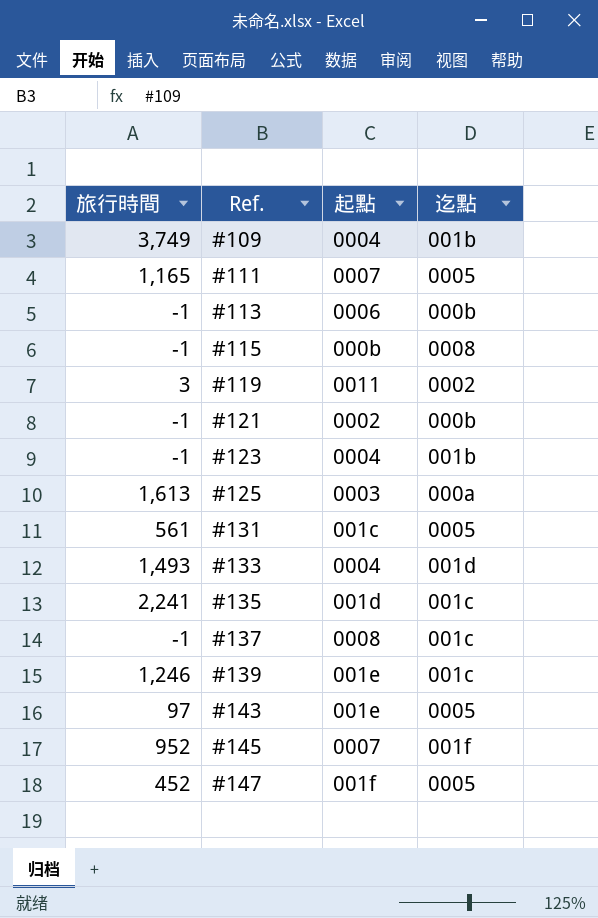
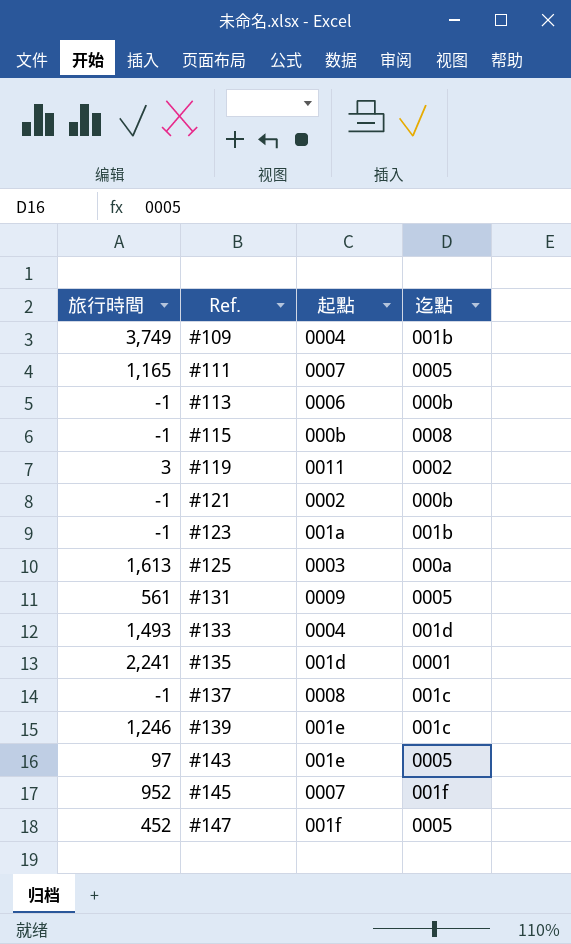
#123 | 起點: 0004 -> 001a
#131 | 起點: 001c -> 0009
#135 | 迄點: 001c -> 0001

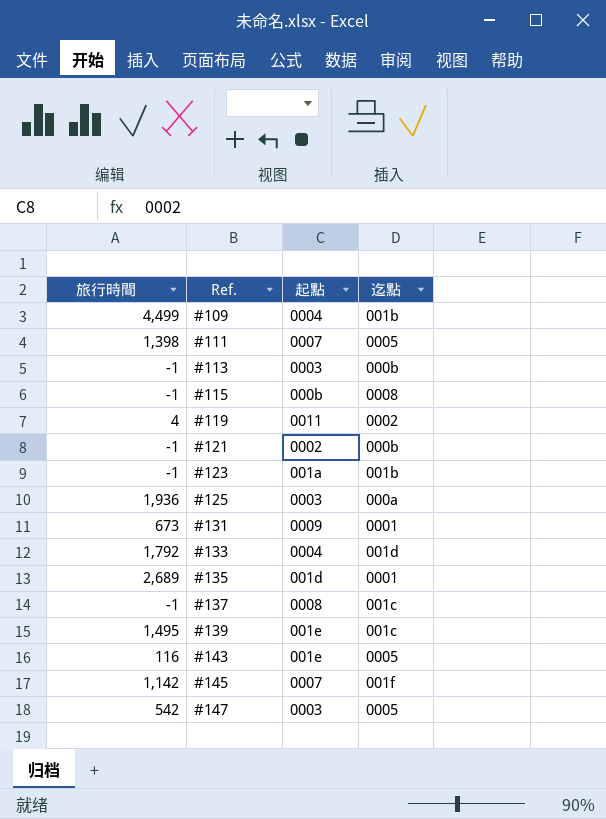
#109 | 旅行時間: 3,749 -> 4,499
#111 | 旅行時間: 1,165 -> 1,398
#113 | 起點: 0006 -> 0003
#119 | 旅行時間: 3 -> 4
#125 | 旅行時間: 1,613 -> 1,936
#131 | 旅行時間: 561 -> 673
#131 | 迄點: 0005 -> 0001
#133 | 旅行時間: 1,493 -> 1,792
#135 | 旅行時間: 2,241 -> 2,689
#139 | 旅行時間: 1,246 -> 1,495
#143 | 旅行時間: 97 -> 116
#145 | 旅行時間: 952 -> 1,142
#147 | 旅行時間: 452 -> 542
#147 | 起點: 001f -> 0003

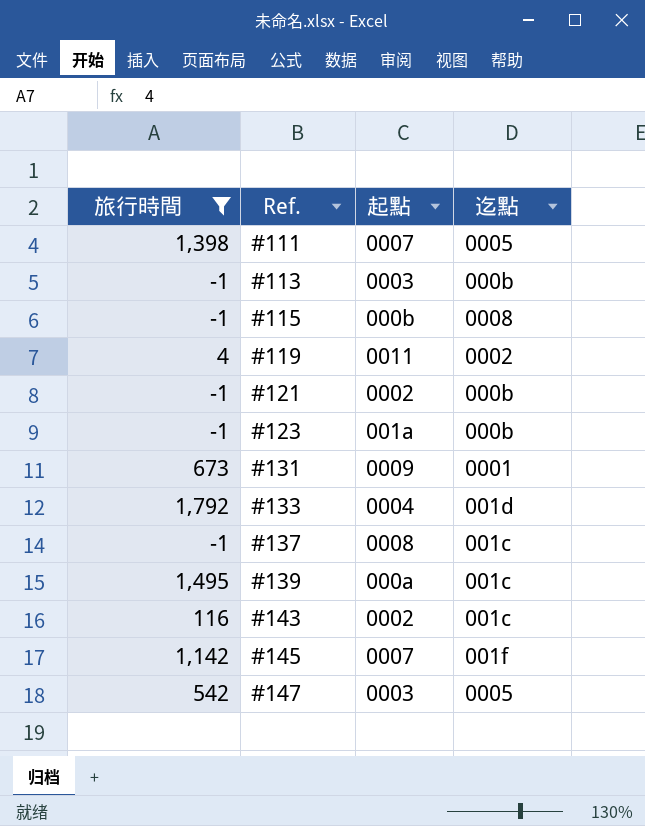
filter: none -> 旅行時間 <= 1,792
#123 | 迄點: 001b -> 000b
#139 | 起點: 001e -> 000a
#143 | 起點: 001e -> 0002
#143 | 迄點: 0005 -> 001c

